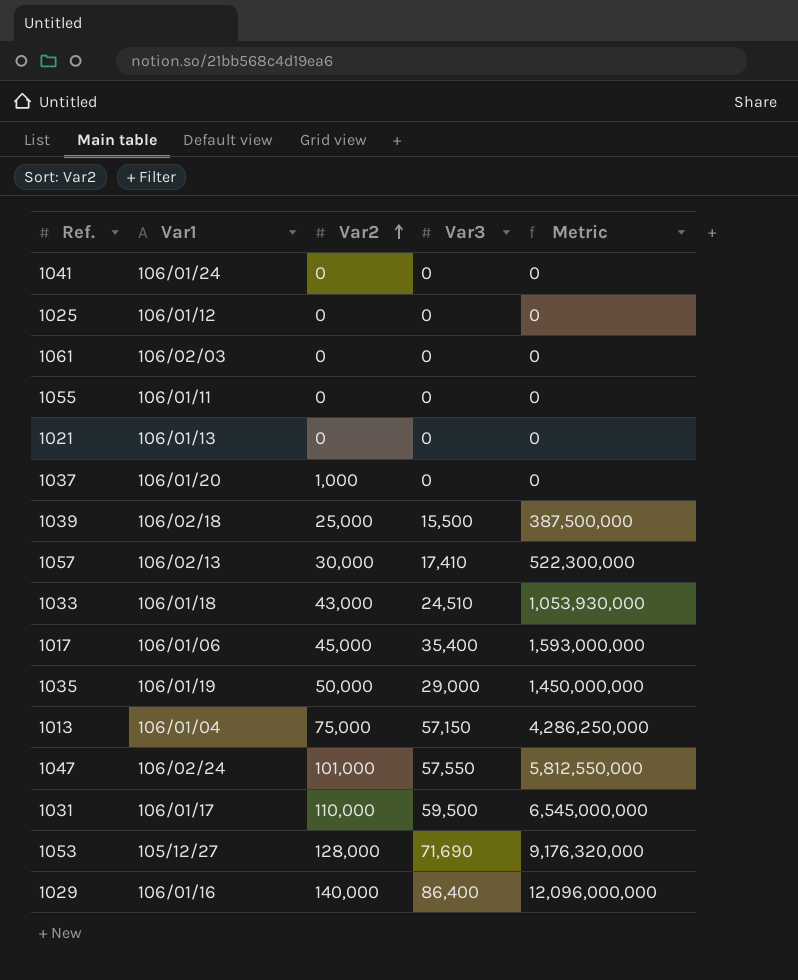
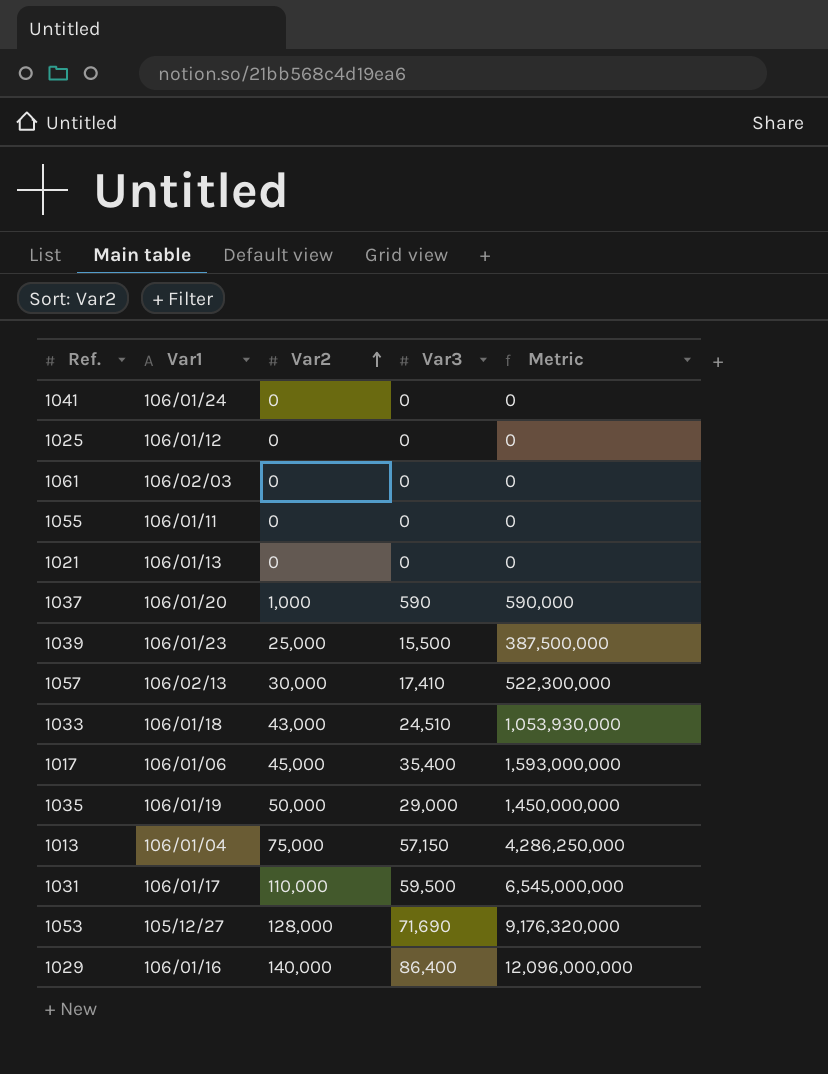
row 1047: 106/02/24 | 101,000 | 57,550 | 5,812,550,000 -> none
1037 | Var3: 0 -> 590
1037 | Metric: 0 -> 590,000
1039 | Var1: 106/02/18 -> 106/01/23

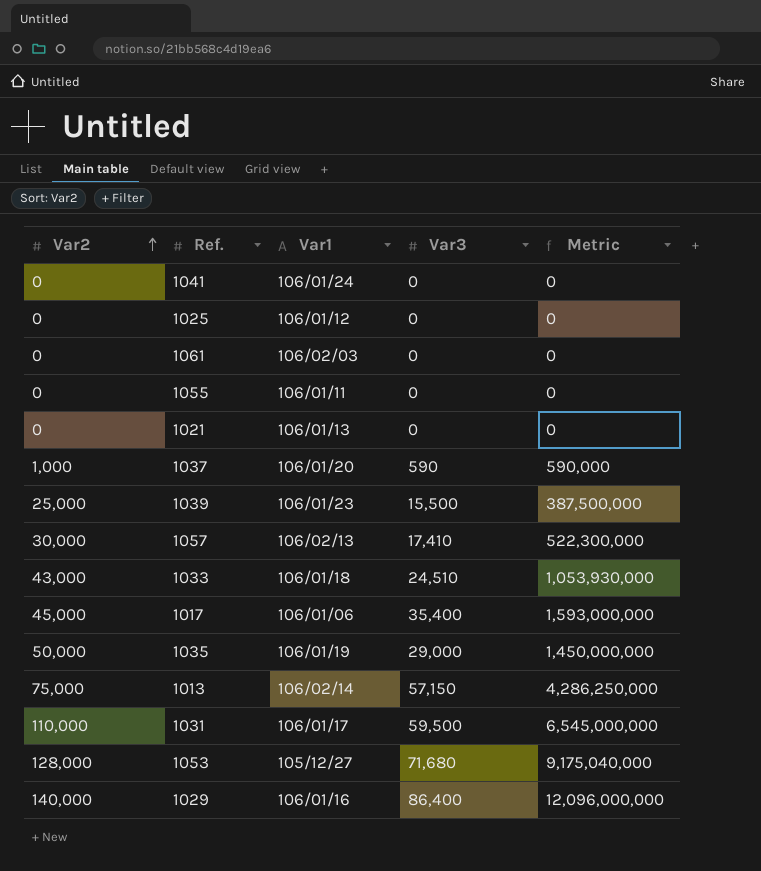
column Var2 | position: 3 -> 1
1013 | Var1: 106/01/04 -> 106/02/14
1053 | Var3: 71,690 -> 71,680
1053 | Metric: 9,176,320,000 -> 9,175,040,000

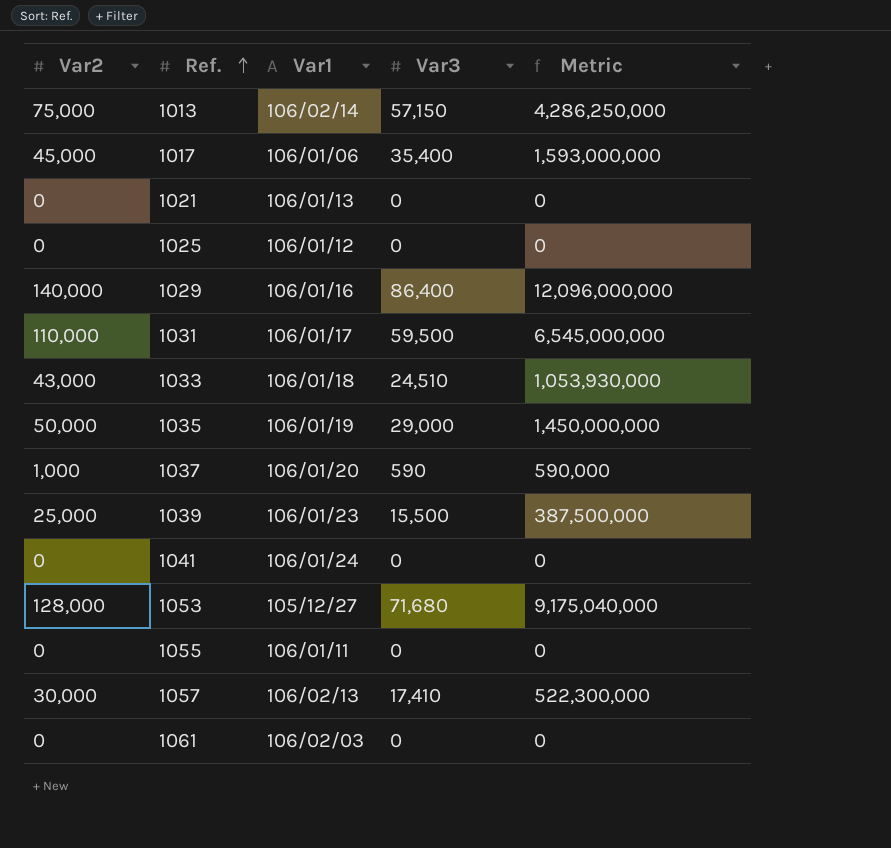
row order: Var2 ascending -> Ref. ascending

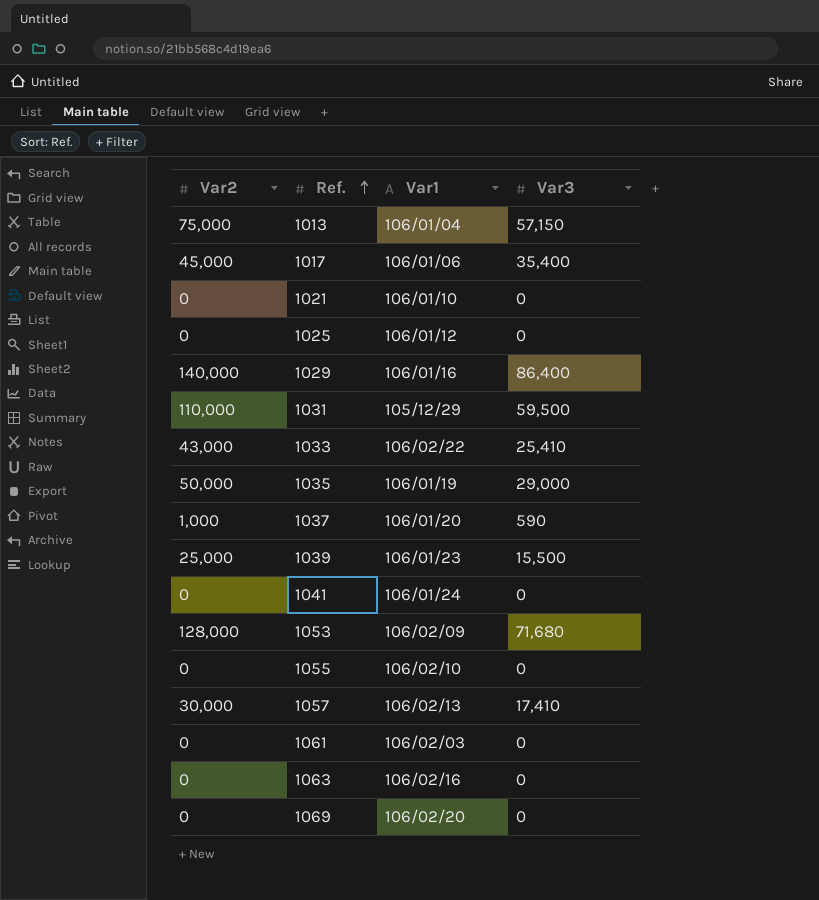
column Metric | formula: [Var2] * [Var3] -> none
1013 | Var1: 106/02/14 -> 106/01/04
1021 | Var1: 106/01/13 -> 106/01/10
1031 | Var1: 106/01/17 -> 105/12/29
1033 | Var1: 106/01/18 -> 106/02/22
1033 | Var3: 24,510 -> 25,410
1053 | Var1: 105/12/27 -> 106/02/09
1055 | Var1: 106/01/11 -> 106/02/10
row 1063: none -> 0 | 106/02/16 | 0
row 1069: none -> 0 | 106/02/20 | 0

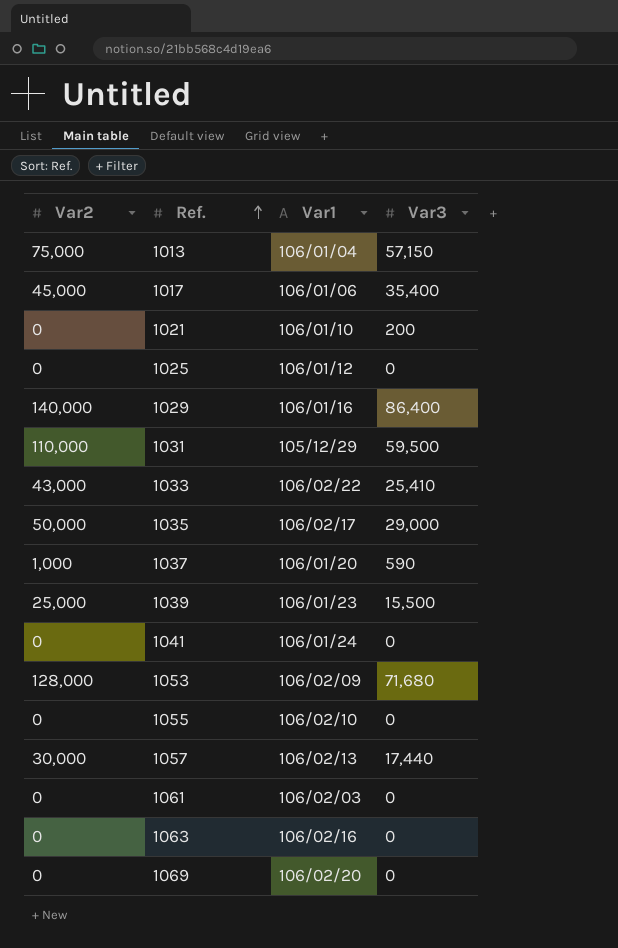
1021 | Var3: 0 -> 200
1035 | Var1: 106/01/19 -> 106/02/17
1057 | Var3: 17,410 -> 17,440

